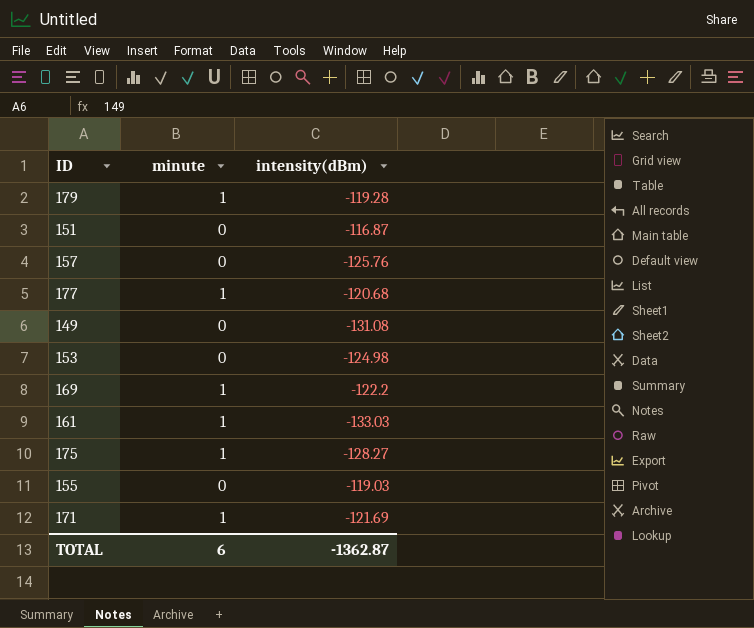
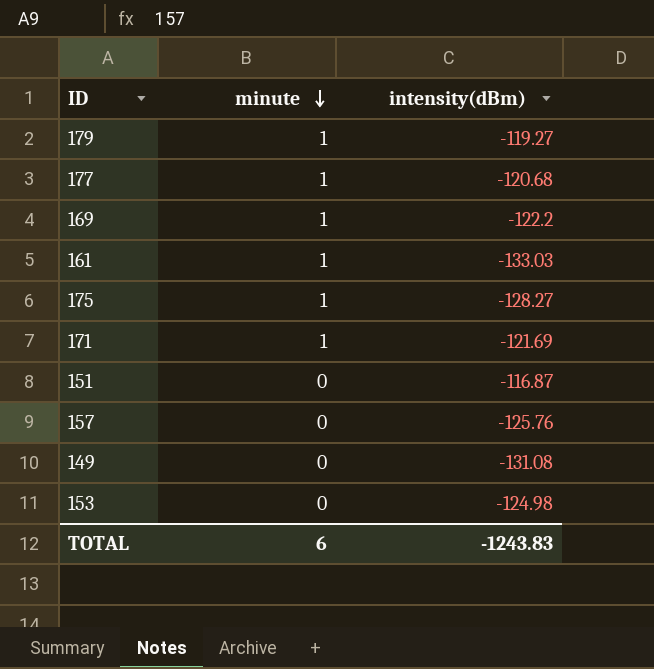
row order: none -> minute descending
row 155: 0 | -119.03 -> none
179 | intensity(dBm): -119.28 -> -119.27
TOTAL | intensity(dBm): -1362.87 -> -1243.83

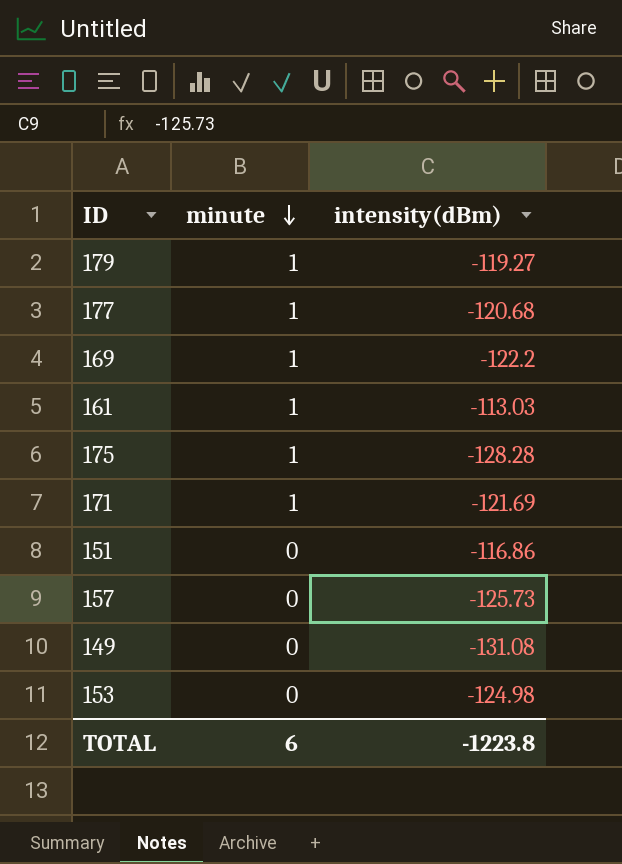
161 | intensity(dBm): -133.03 -> -113.03
175 | intensity(dBm): -128.27 -> -128.28
151 | intensity(dBm): -116.87 -> -116.86
157 | intensity(dBm): -125.76 -> -125.73
TOTAL | intensity(dBm): -1243.83 -> -1223.8

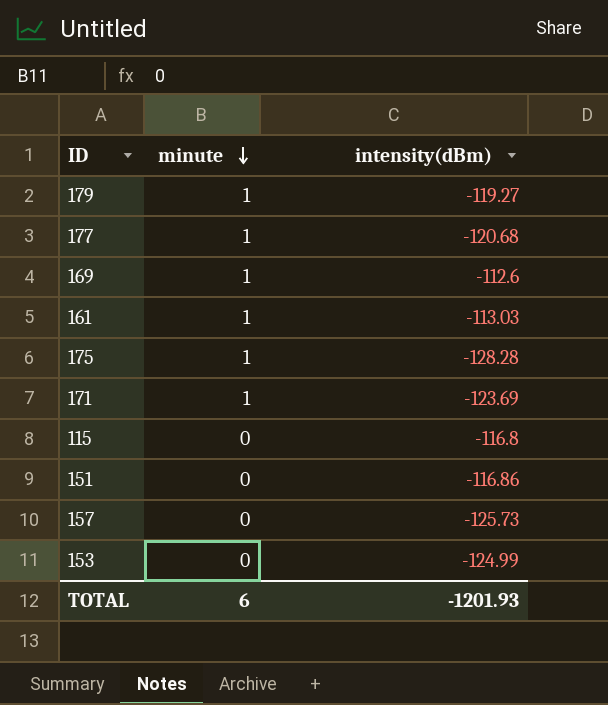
row 149: 0 | -131.08 -> none
169 | intensity(dBm): -122.2 -> -112.6
171 | intensity(dBm): -121.69 -> -123.69
row 115: none -> 0 | -116.8
153 | intensity(dBm): -124.98 -> -124.99
TOTAL | intensity(dBm): -1223.8 -> -1201.93

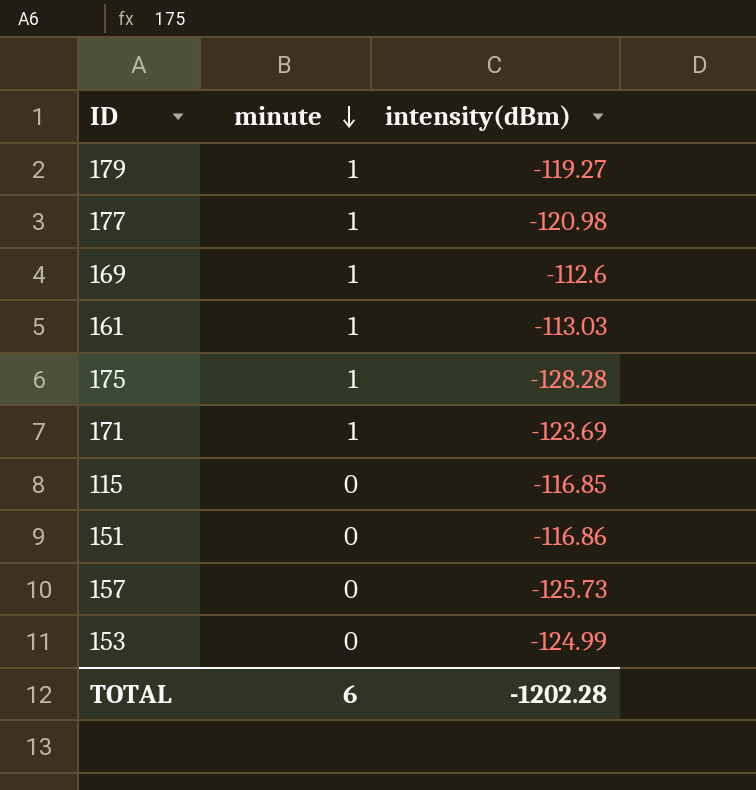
177 | intensity(dBm): -120.68 -> -120.98
115 | intensity(dBm): -116.8 -> -116.85
TOTAL | intensity(dBm): -1201.93 -> -1202.28

